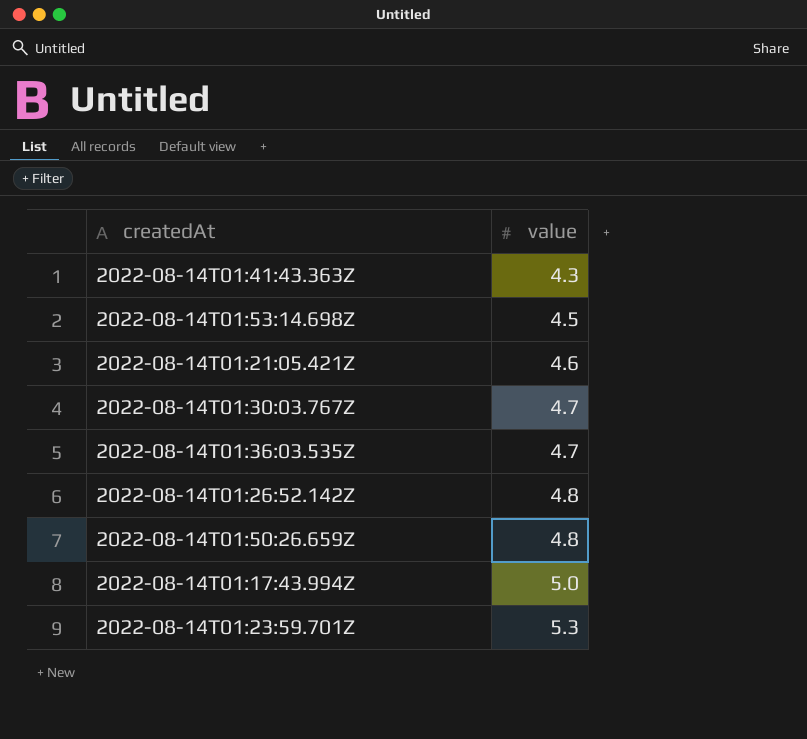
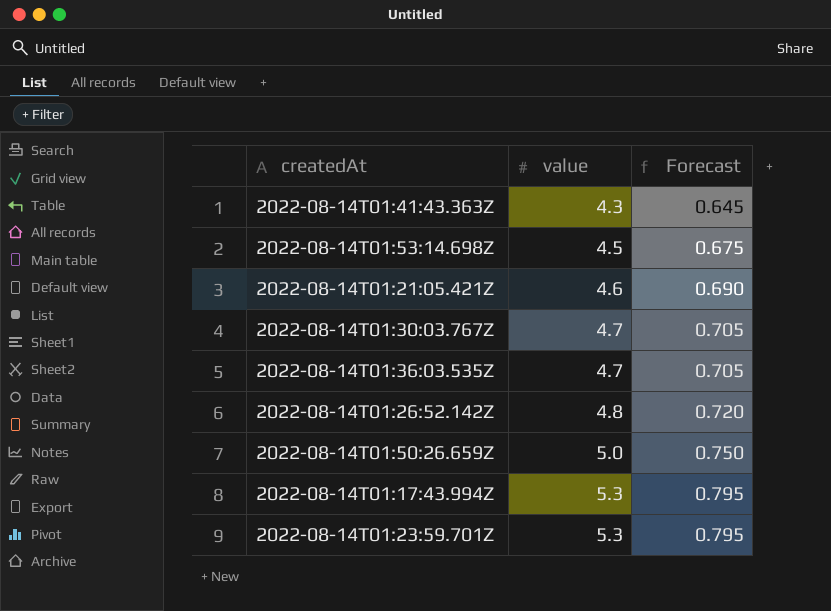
column Forecast | formula: none -> [value] * 0.15
2022-08-14T01:50:26.659Z | value: 4.8 -> 5.0
2022-08-14T01:17:43.994Z | value: 5.0 -> 5.3

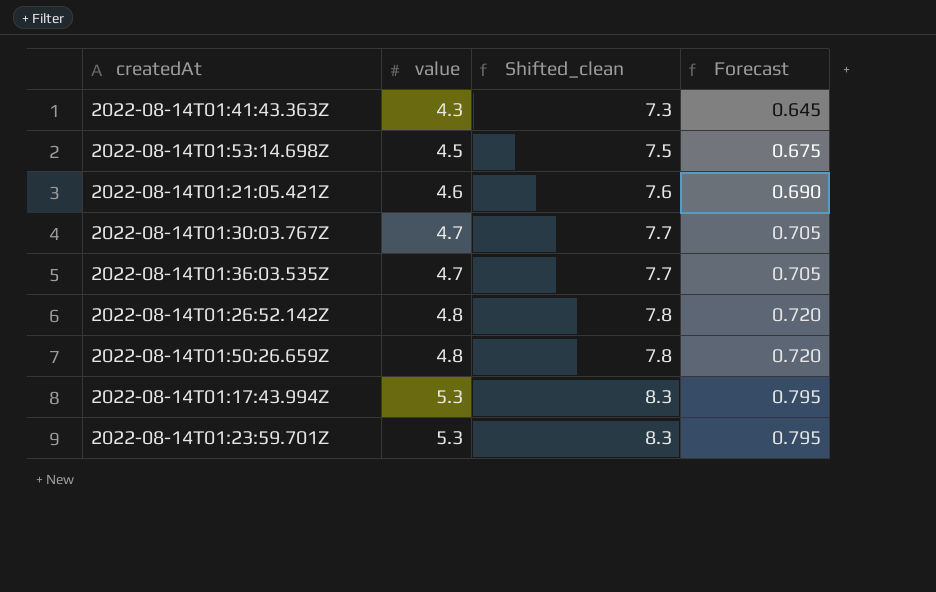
column Shifted_clean | formula: none -> [value] + 3
2022-08-14T01:50:26.659Z | value: 5.0 -> 4.8
2022-08-14T01:50:26.659Z | Forecast: 0.750 -> 0.720

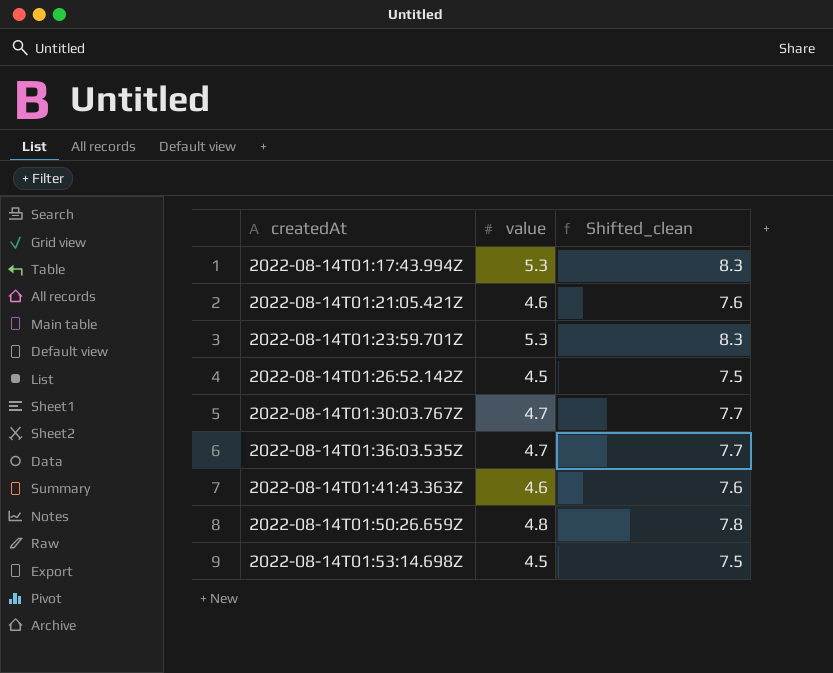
row order: value ascending -> createdAt ascending
column Forecast | formula: [value] * 0.15 -> none
2022-08-14T01:26:52.142Z | value: 4.8 -> 4.5
2022-08-14T01:26:52.142Z | Shifted_clean: 7.8 -> 7.5
2022-08-14T01:41:43.363Z | value: 4.3 -> 4.6
2022-08-14T01:41:43.363Z | Shifted_clean: 7.3 -> 7.6

